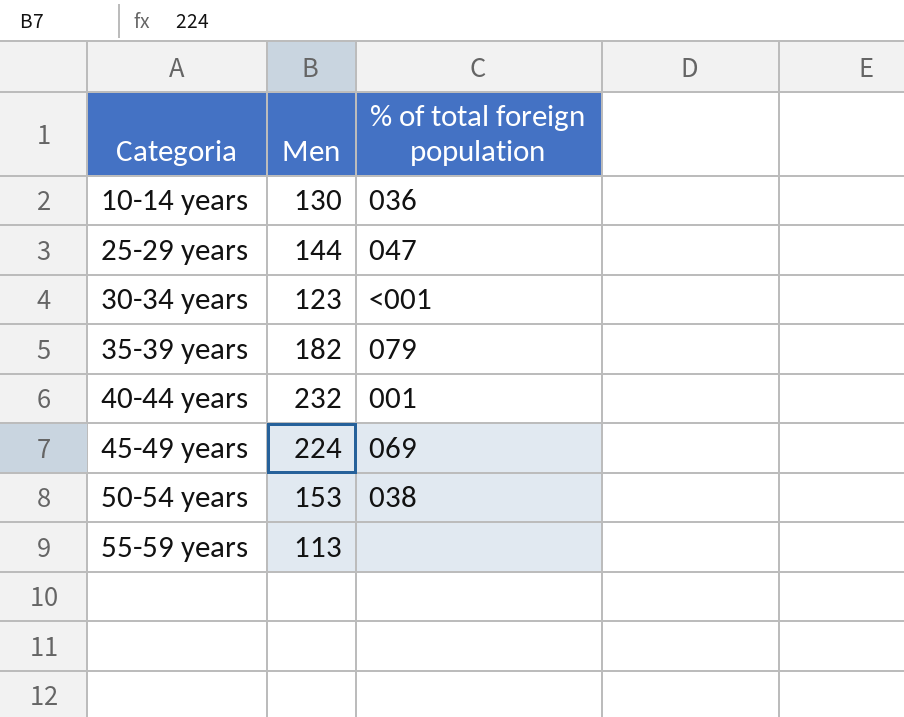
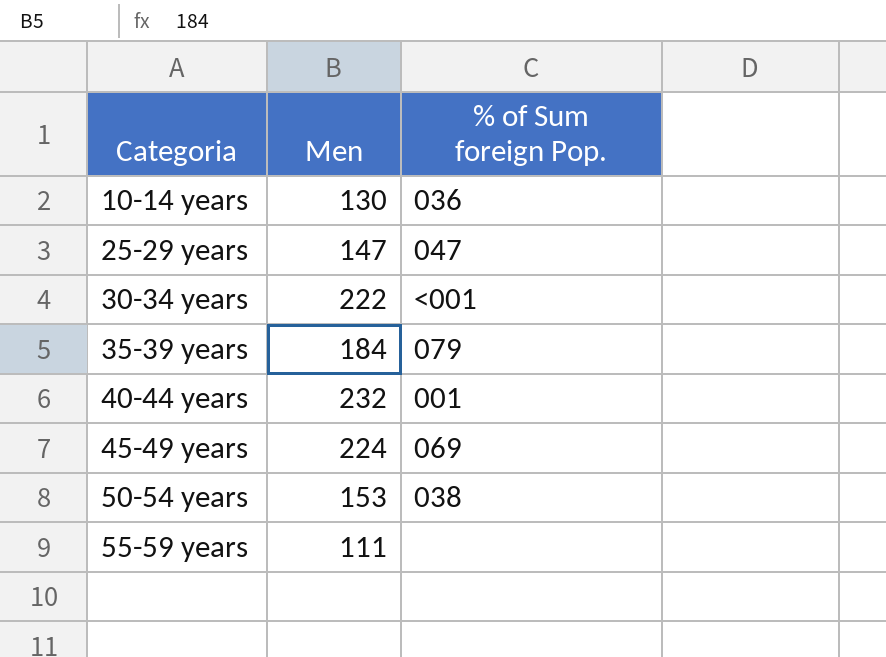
column name: % of total foreign population -> % of Sum foreign Pop.
25-29 years | Men: 144 -> 147
30-34 years | Men: 123 -> 222
35-39 years | Men: 182 -> 184
55-59 years | Men: 113 -> 111

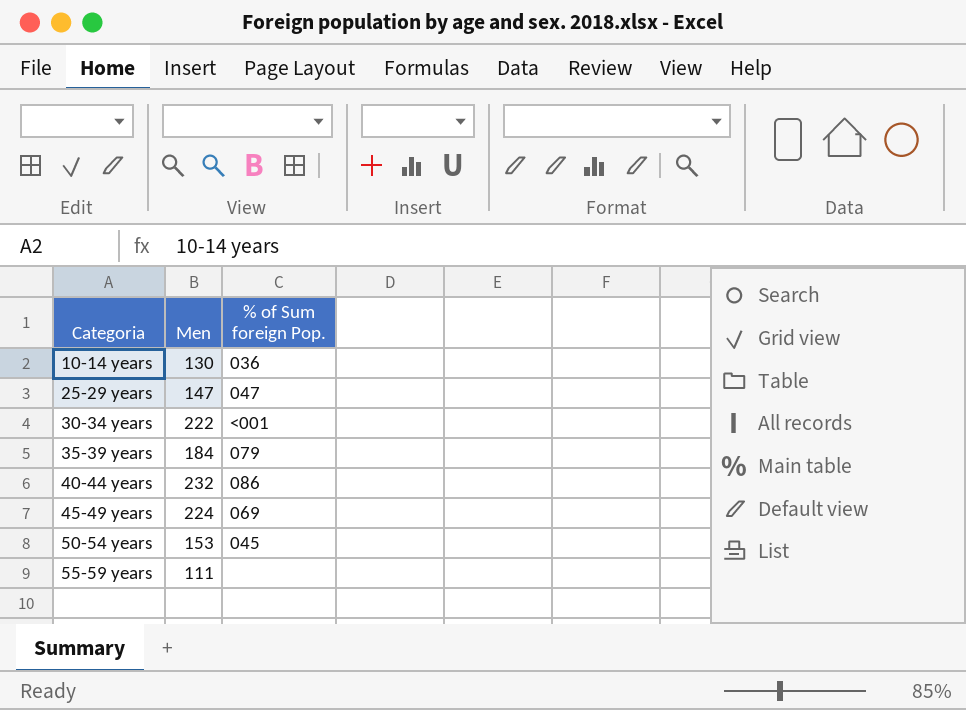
40-44 years | % of Sum foreign Pop.: 001 -> 086
50-54 years | % of Sum foreign Pop.: 038 -> 045

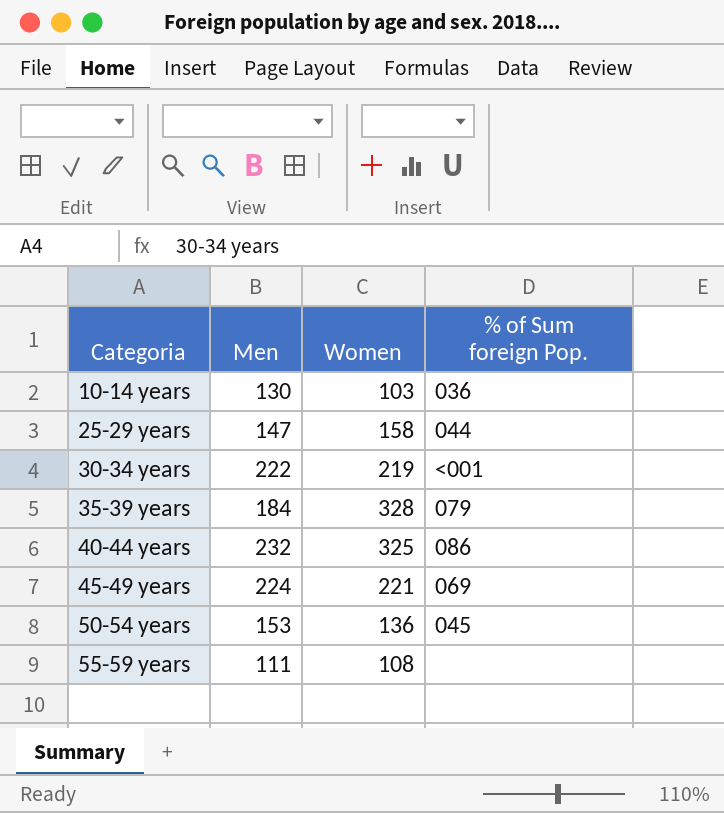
column Women | position: none -> 3
25-29 years | % of Sum foreign Pop.: 047 -> 044

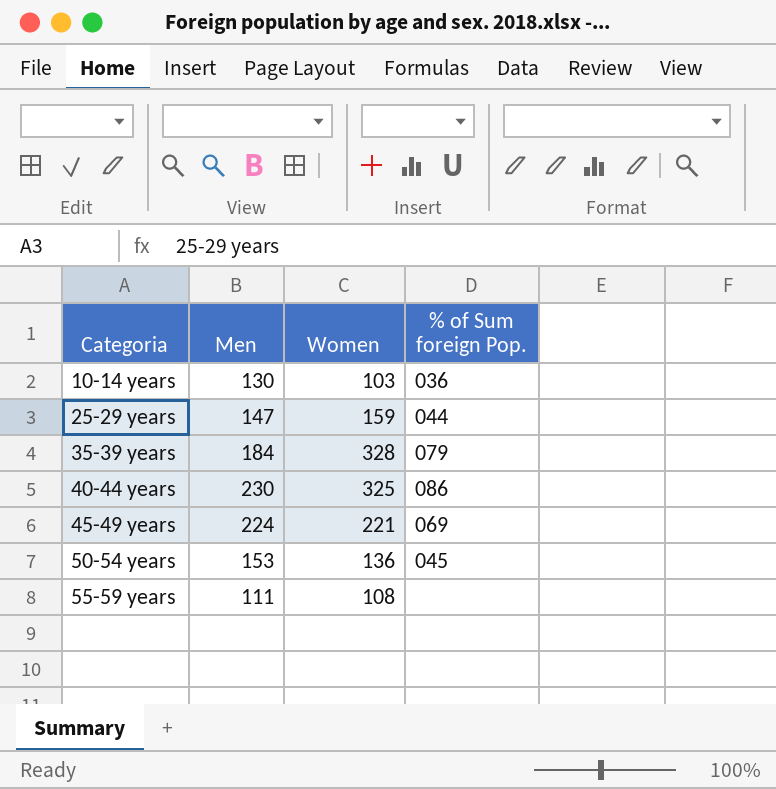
row 30-34 years: 222 | 219 | <001 -> none
25-29 years | Women: 158 -> 159
40-44 years | Men: 232 -> 230

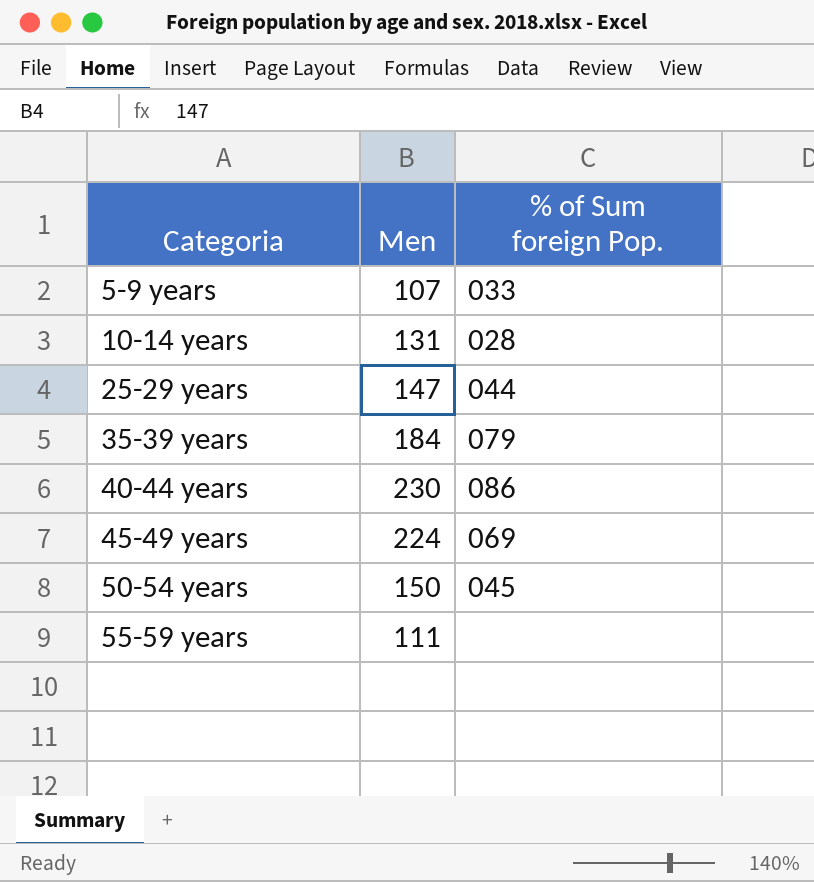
column Women | position: 3 -> none
row 5-9 years: none -> 107 | 033
10-14 years | Men: 130 -> 131
10-14 years | % of Sum foreign Pop.: 036 -> 028
50-54 years | Men: 153 -> 150

